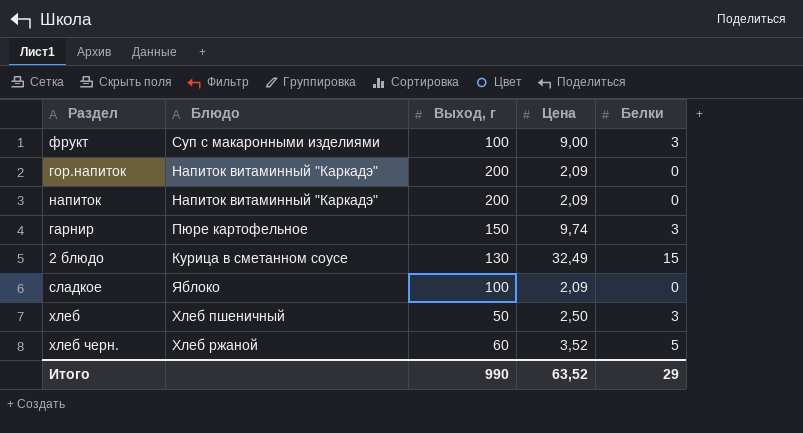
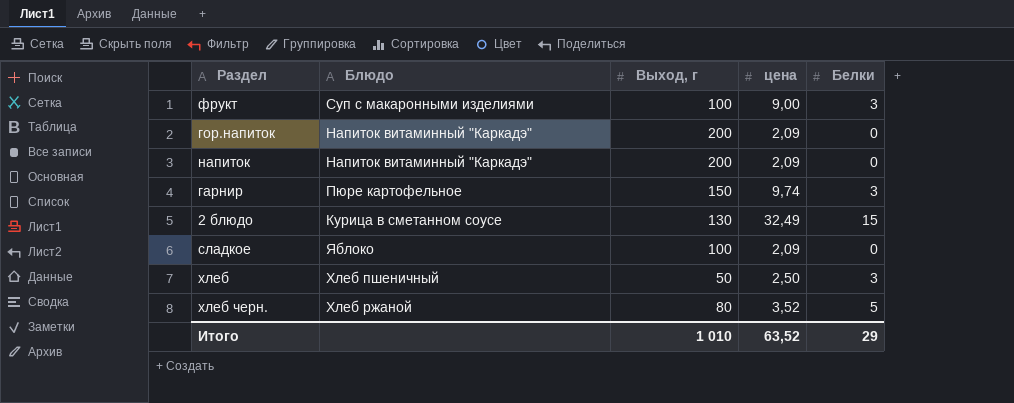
column name: Цена -> цена
хлеб черн. | Выход, г: 60 -> 80
Итого | Выход, г: 990 -> 1 010

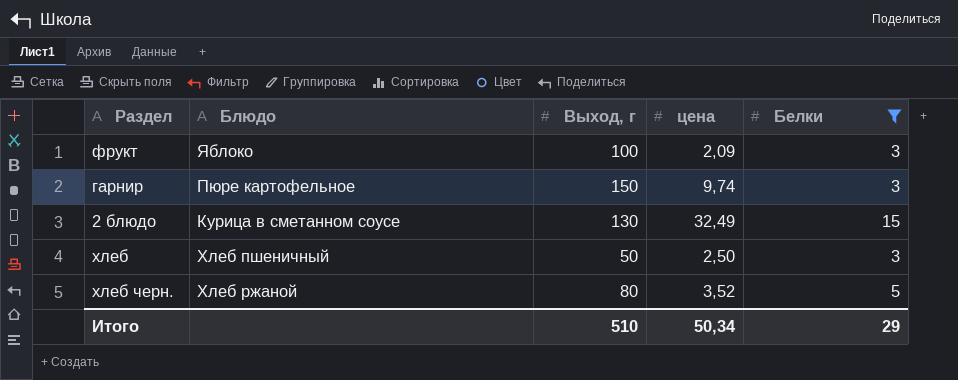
filter: none -> Белки != 0
фрукт | Блюдо: Суп с макаронными изделиями -> Яблоко
фрукт | цена: 9,00 -> 2,09
Итого | Выход, г: 1 010 -> 510
Итого | цена: 63,52 -> 50,34

